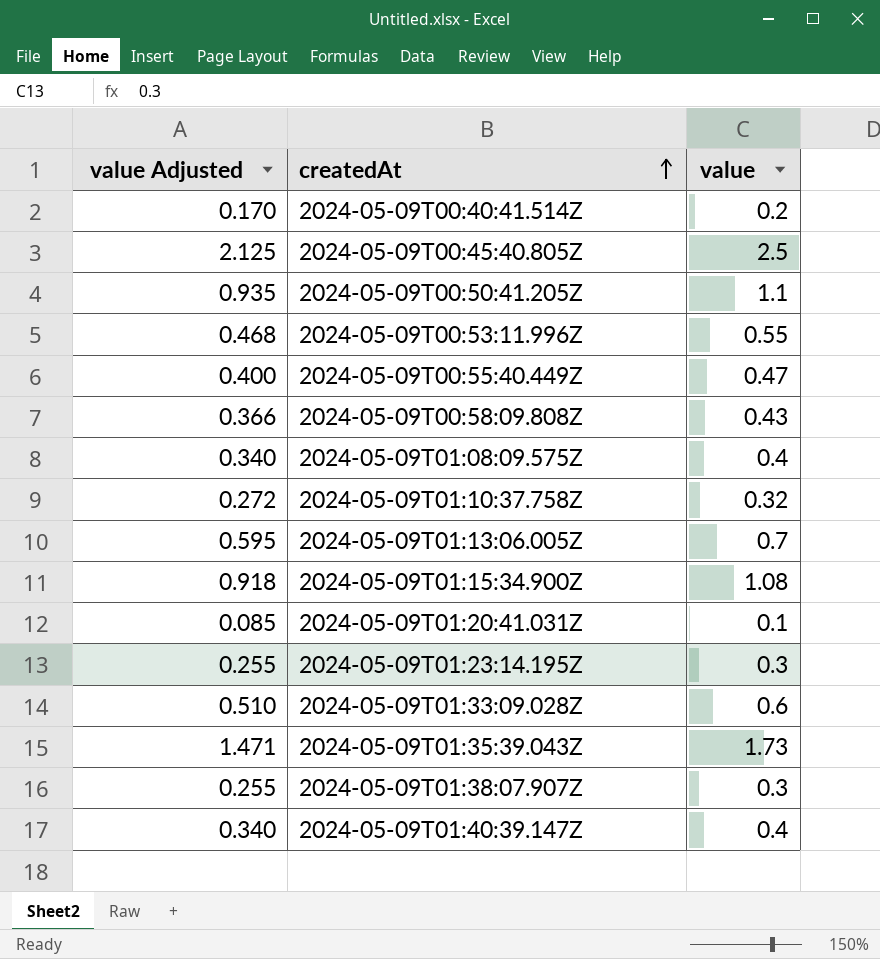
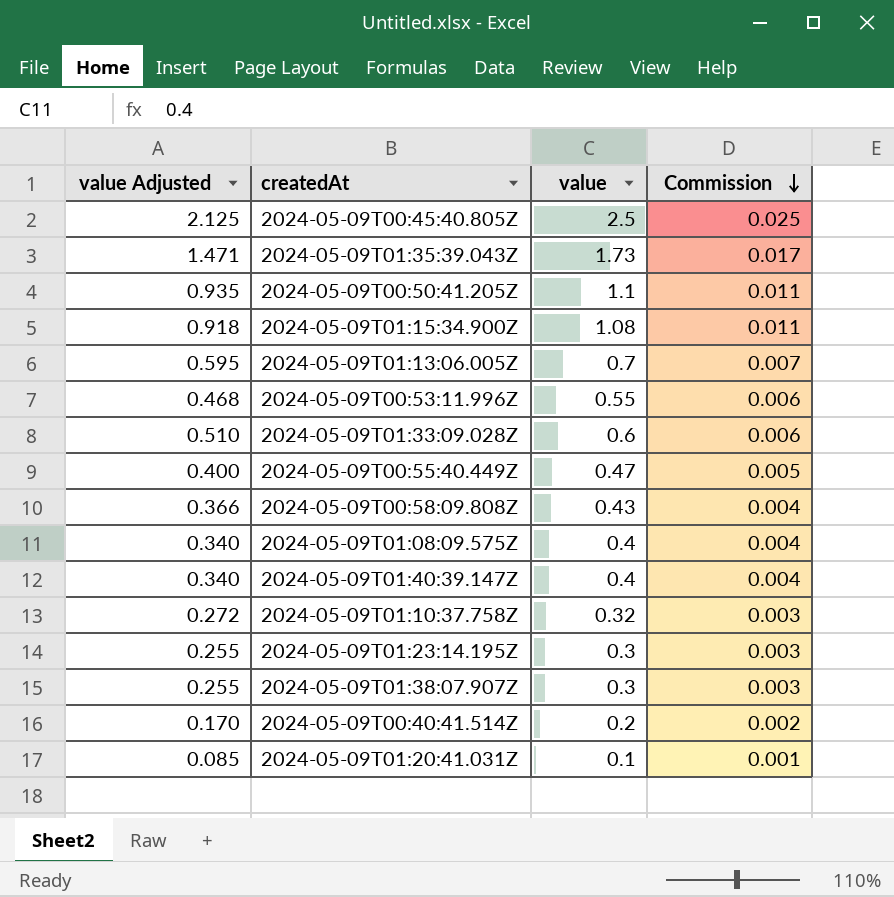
row order: createdAt ascending -> Commission descending
column Commission | formula: none -> [value] * 0.01

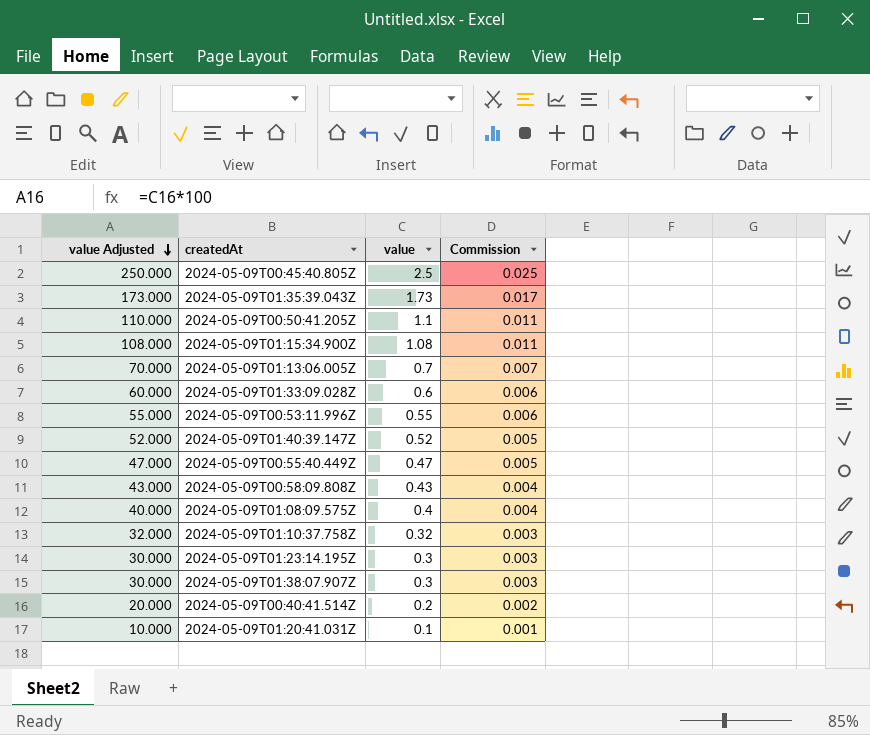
row order: Commission descending -> value Adjusted descending
column value Adjusted | formula: [value] * 0.85 -> [value] * 100
2024-05-09T01:40:39.147Z | value: 0.4 -> 0.52
2024-05-09T01:40:39.147Z | Commission: 0.004 -> 0.005

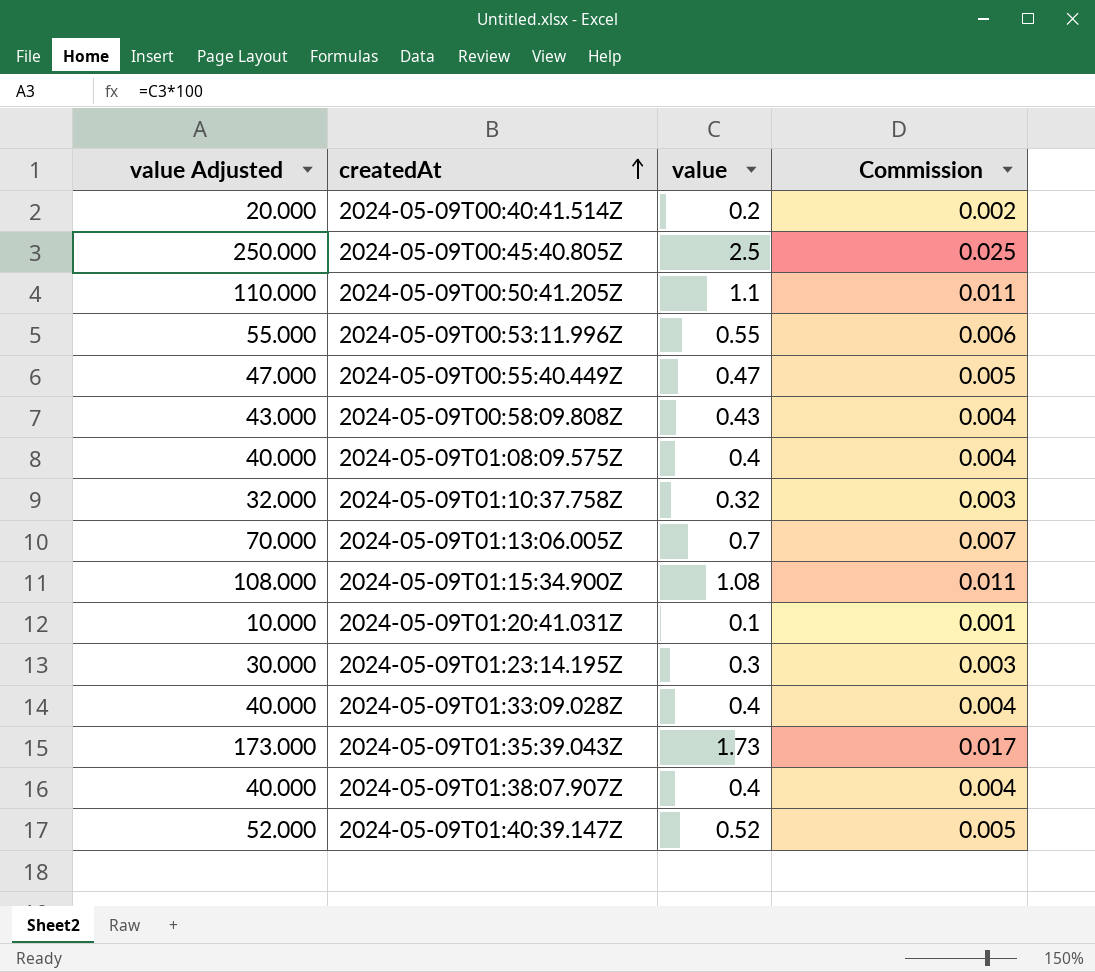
row order: value Adjusted descending -> createdAt ascending
2024-05-09T01:33:09.028Z | value Adjusted: 60.000 -> 40.000
2024-05-09T01:33:09.028Z | value: 0.6 -> 0.4
2024-05-09T01:33:09.028Z | Commission: 0.006 -> 0.004
2024-05-09T01:38:07.907Z | value Adjusted: 30.000 -> 40.000
2024-05-09T01:38:07.907Z | value: 0.3 -> 0.4
2024-05-09T01:38:07.907Z | Commission: 0.003 -> 0.004

